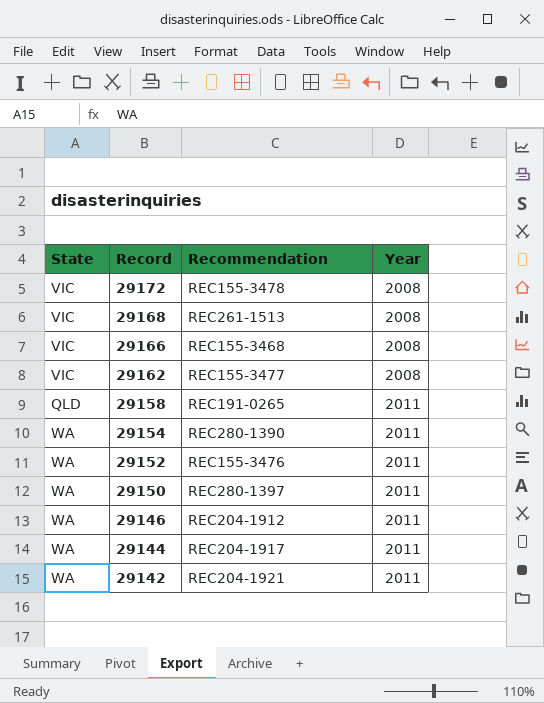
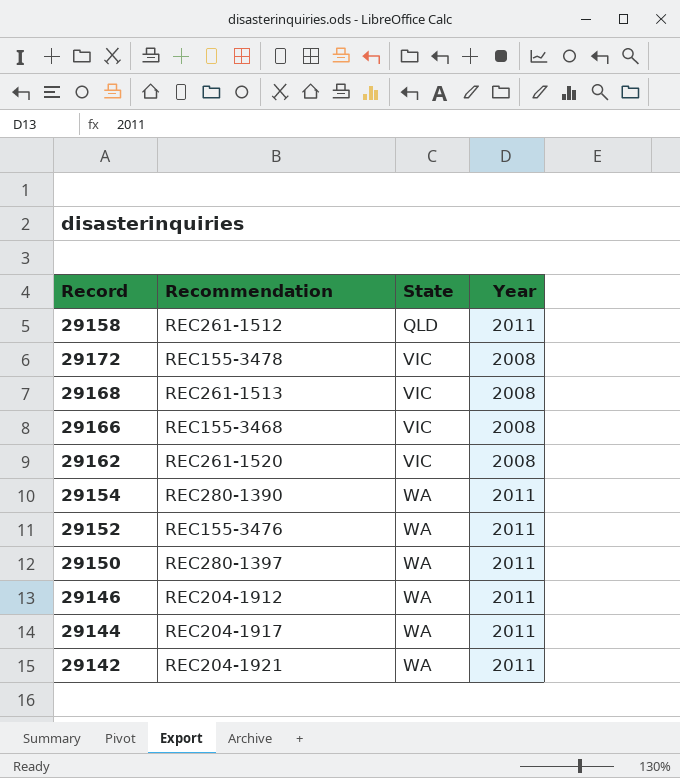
row order: Record descending -> State ascending
column State | position: 1 -> 3
29158 | Recommendation: REC191-0265 -> REC261-1512
29162 | Recommendation: REC155-3477 -> REC261-1520

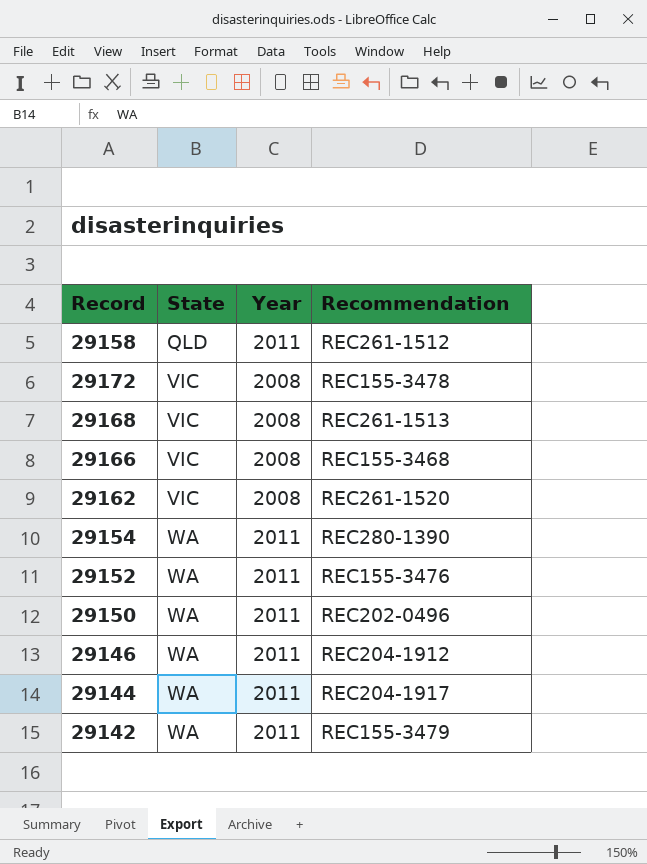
column Recommendation | position: 2 -> 4
29150 | Recommendation: REC280-1397 -> REC202-0496
29142 | Recommendation: REC204-1921 -> REC155-3479

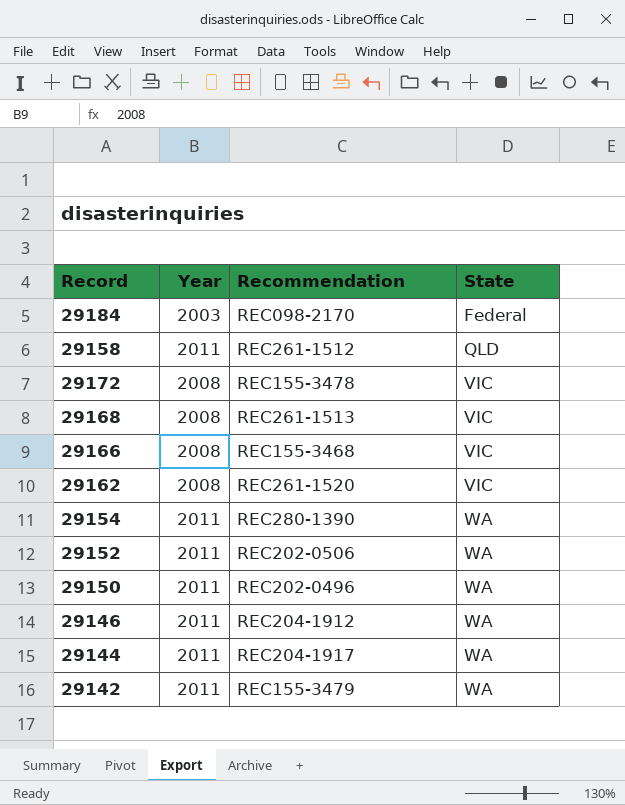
column State | position: 2 -> 4
row 29184: none -> 2003 | REC098-2170 | Federal
29152 | Recommendation: REC155-3476 -> REC202-0506

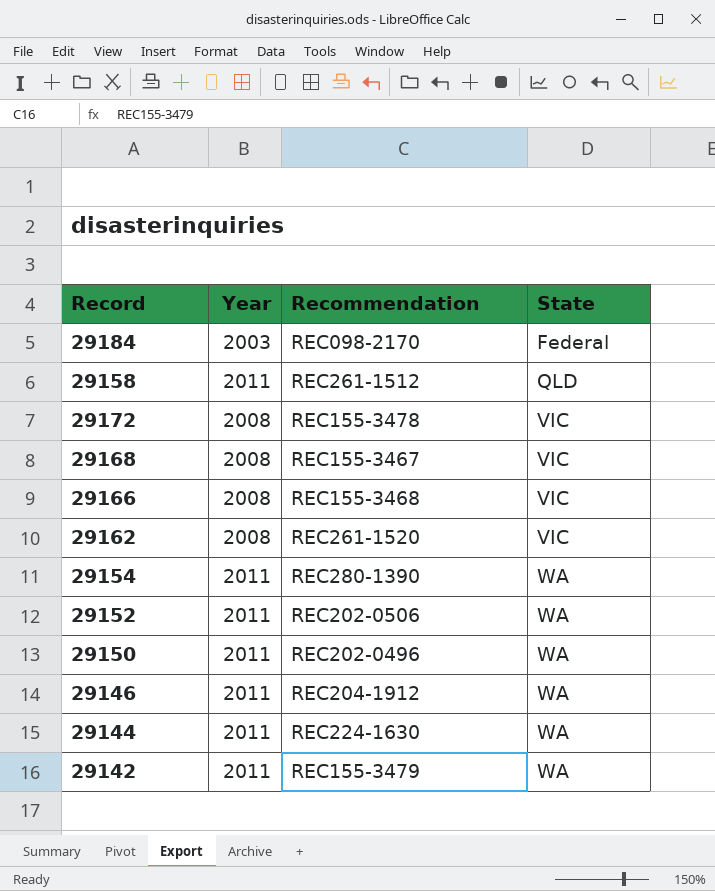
29168 | Recommendation: REC261-1513 -> REC155-3467
29144 | Recommendation: REC204-1917 -> REC224-1630

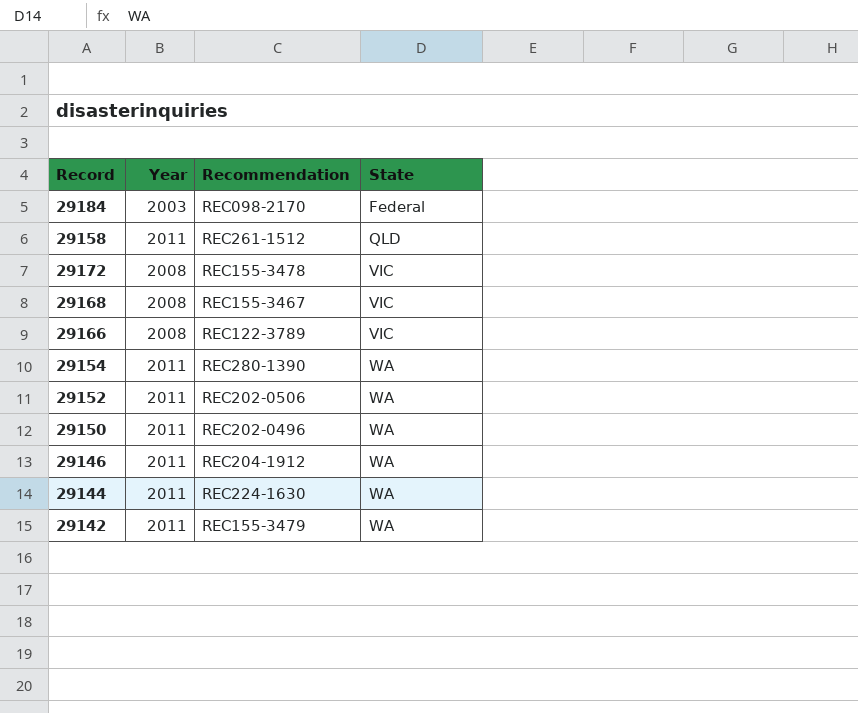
row 29162: 2008 | REC261-1520 | VIC -> none
29166 | Recommendation: REC155-3468 -> REC122-3789

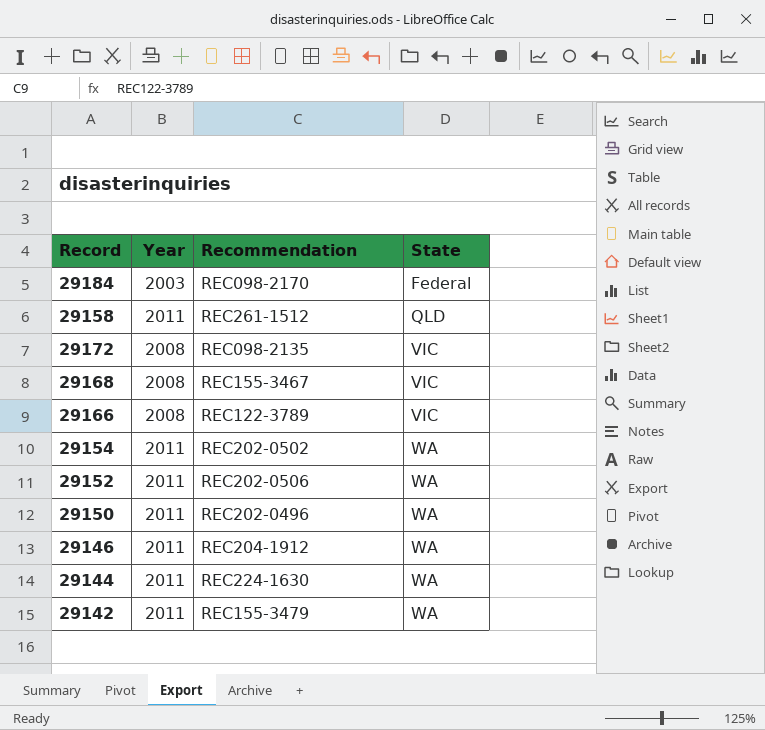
29172 | Recommendation: REC155-3478 -> REC098-2135
29154 | Recommendation: REC280-1390 -> REC202-0502

